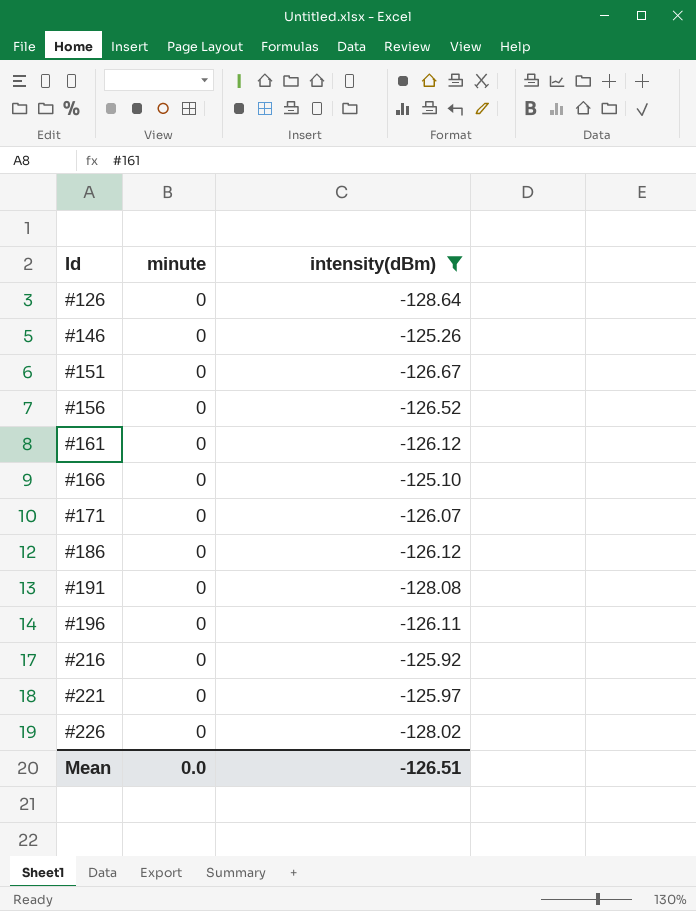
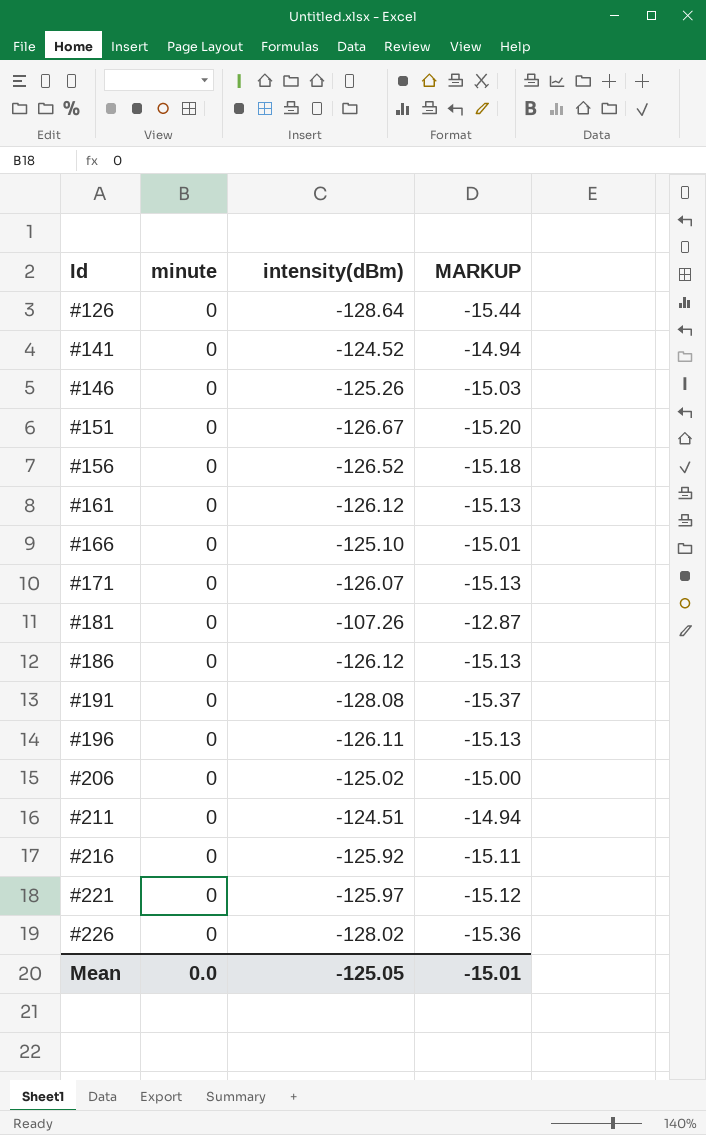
filter: intensity(dBm) <= -125.10 -> none
column MARKUP | formula: none -> [intensity(dBm)] * 0.12
Mean | intensity(dBm): -126.51 -> -125.05

